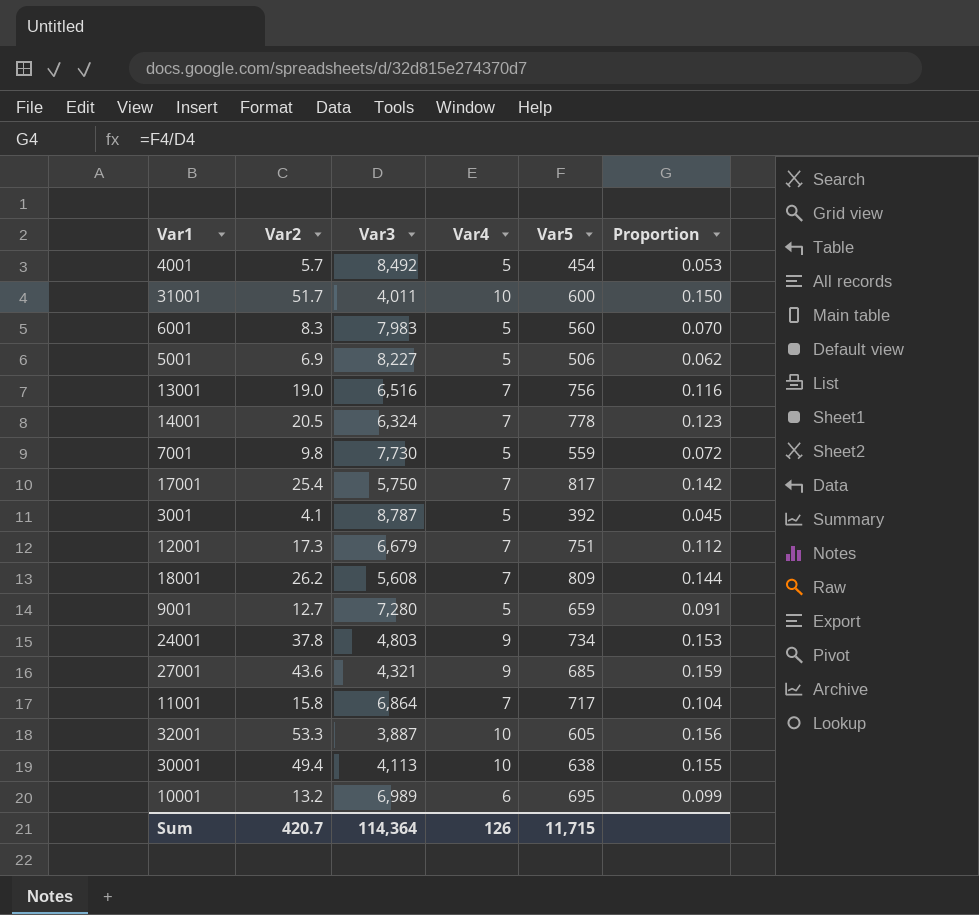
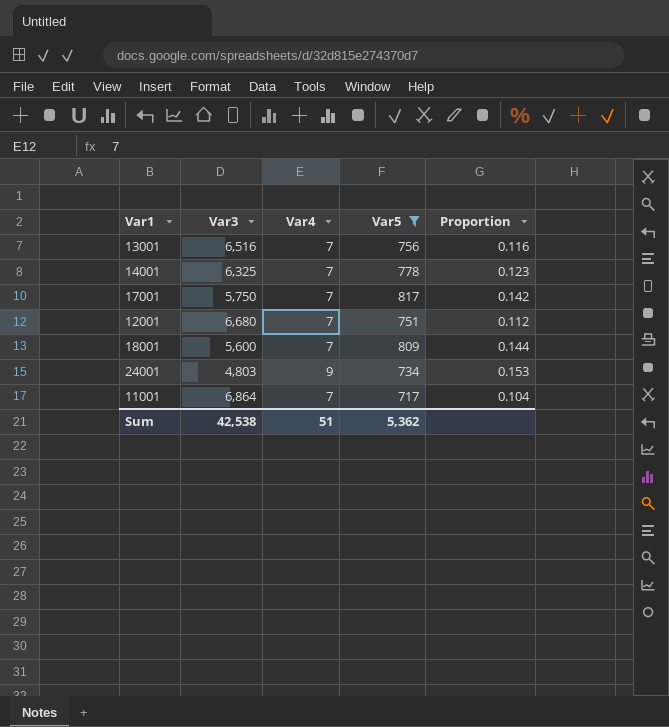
filter: none -> Var5 >= 717
column Var2 | position: 2 -> none
14001 | Var3: 6,324 -> 6,325
12001 | Var3: 6,679 -> 6,680
18001 | Var3: 5,608 -> 5,600
Sum | Var3: 114,364 -> 42,538
Sum | Var4: 126 -> 51
Sum | Var5: 11,715 -> 5,362

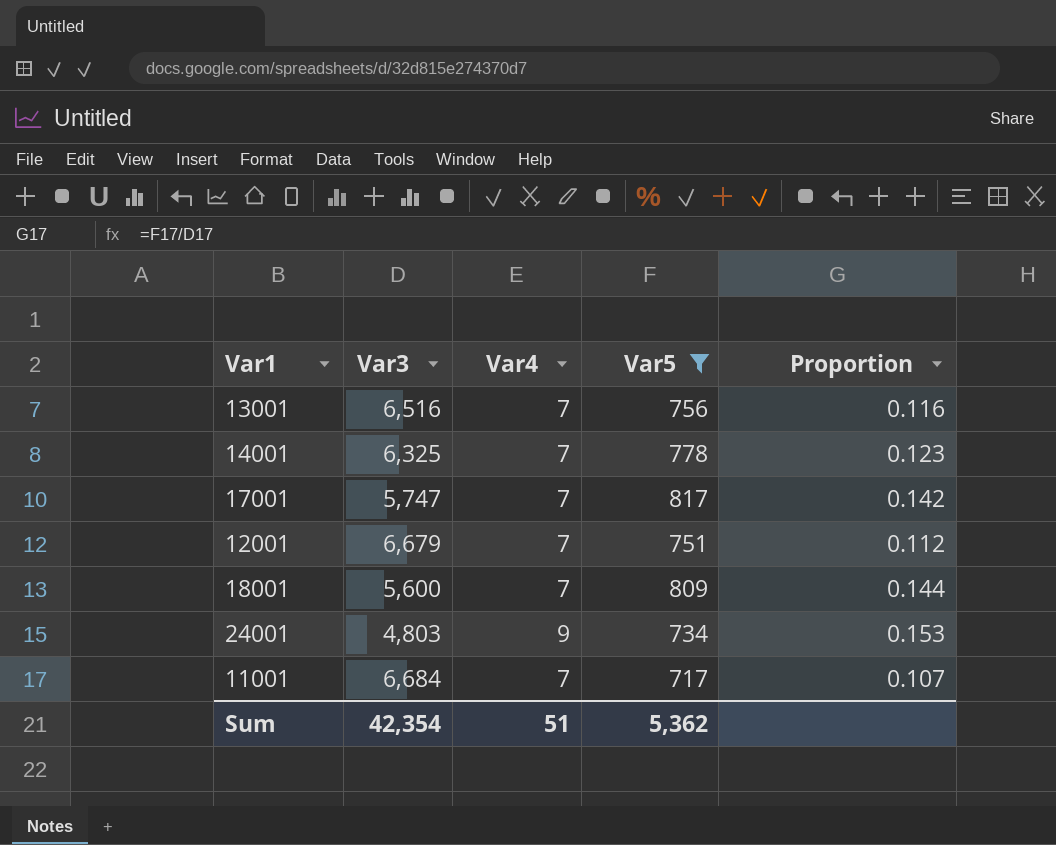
17001 | Var3: 5,750 -> 5,747
12001 | Var3: 6,680 -> 6,679
11001 | Var3: 6,864 -> 6,684
11001 | Proportion: 0.104 -> 0.107
Sum | Var3: 42,538 -> 42,354

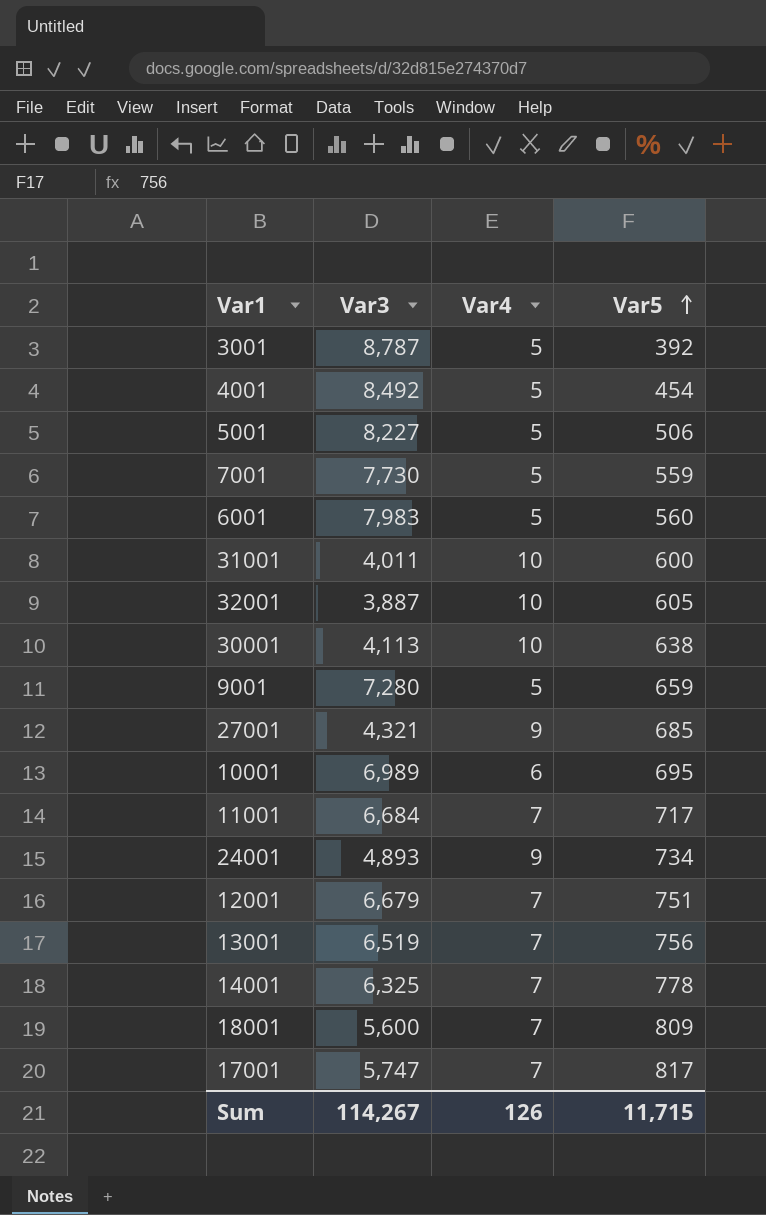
filter: Var5 >= 717 -> none
row order: none -> Var5 ascending
column Proportion | formula: [Var5] / [Var3] -> none
24001 | Var3: 4,803 -> 4,893
13001 | Var3: 6,516 -> 6,519
Sum | Var3: 42,354 -> 114,267
Sum | Var4: 51 -> 126
Sum | Var5: 5,362 -> 11,715

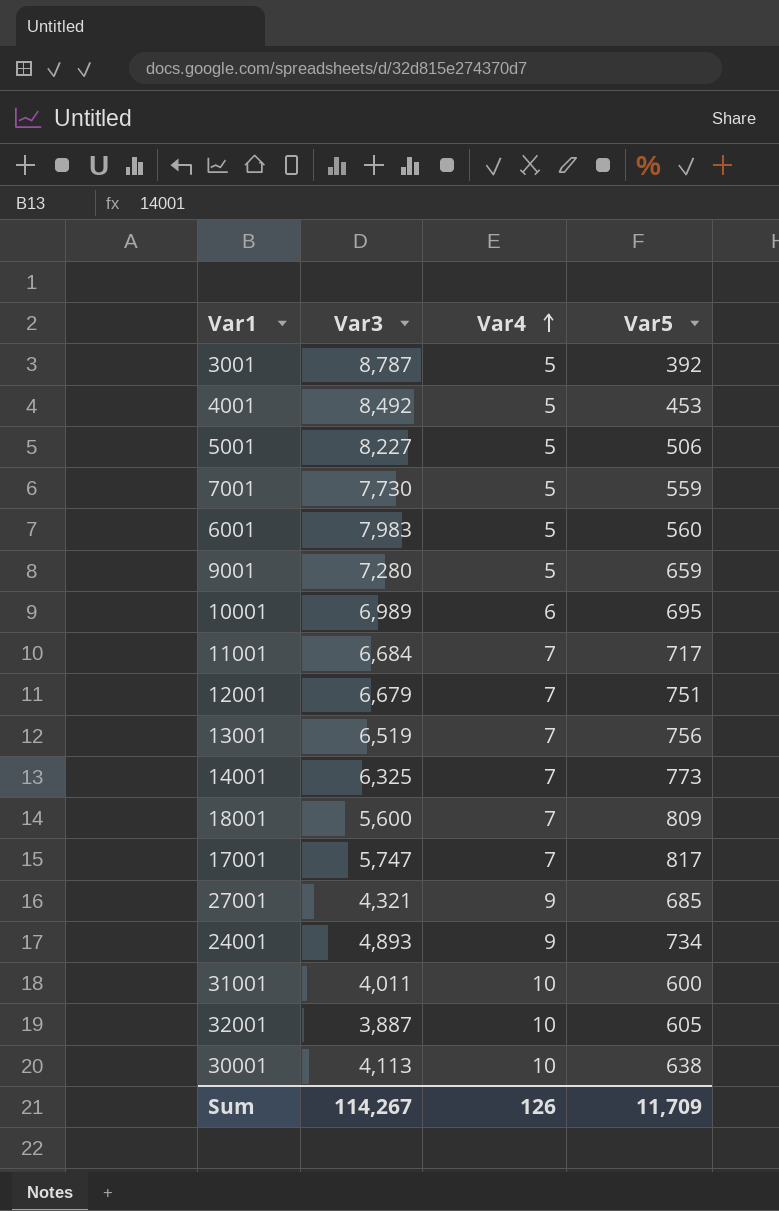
row order: Var5 ascending -> Var4 ascending
4001 | Var5: 454 -> 453
14001 | Var5: 778 -> 773
Sum | Var5: 11,715 -> 11,709

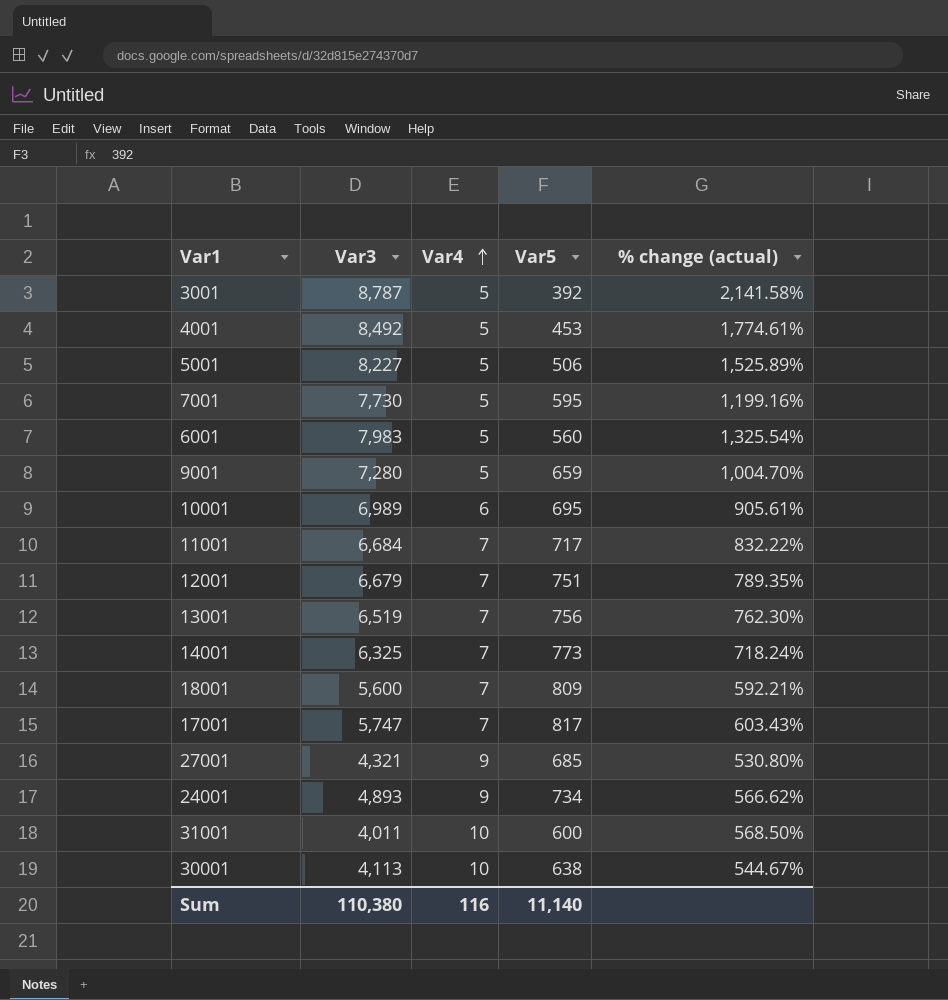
column % change (actual) | formula: none -> ([Var3] - [Var5]) / [Var5]
row 32001: 3,887 | 10 | 605 -> none
7001 | Var5: 559 -> 595
Sum | Var3: 114,267 -> 110,380
Sum | Var4: 126 -> 116
Sum | Var5: 11,709 -> 11,140

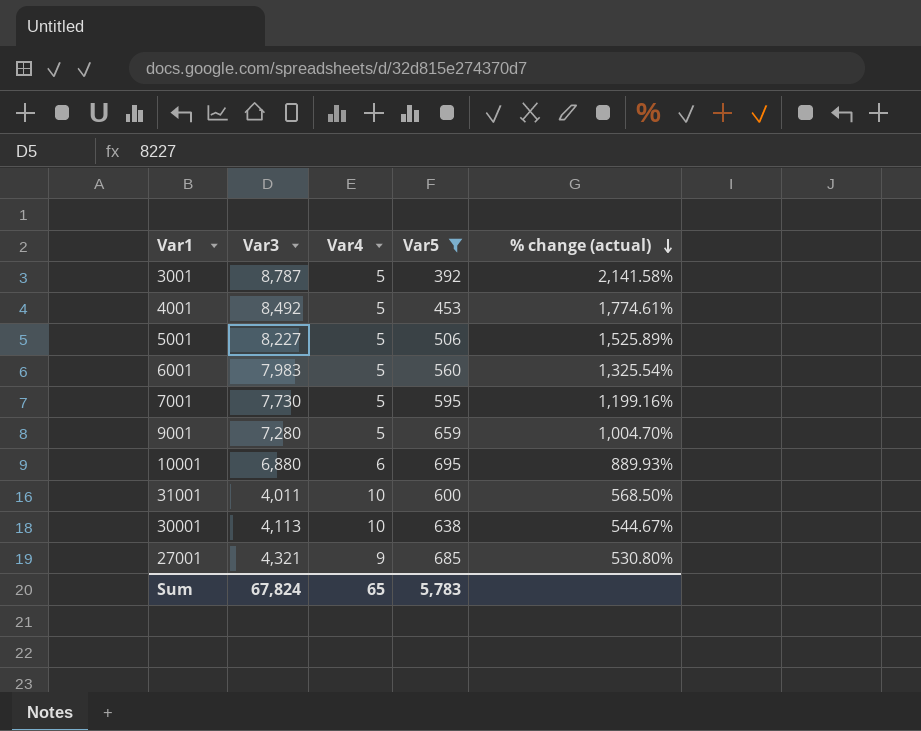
filter: none -> Var5 <= 695
row order: Var4 ascending -> % change (actual) descending
10001 | Var3: 6,989 -> 6,880
10001 | % change (actual): 905.61% -> 889.93%
Sum | Var3: 110,380 -> 67,824
Sum | Var4: 116 -> 65
Sum | Var5: 11,140 -> 5,783

